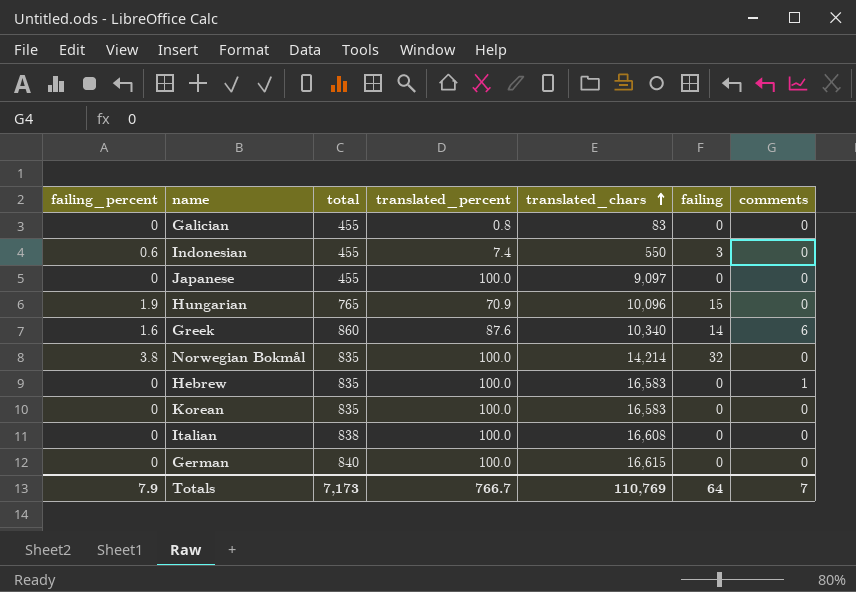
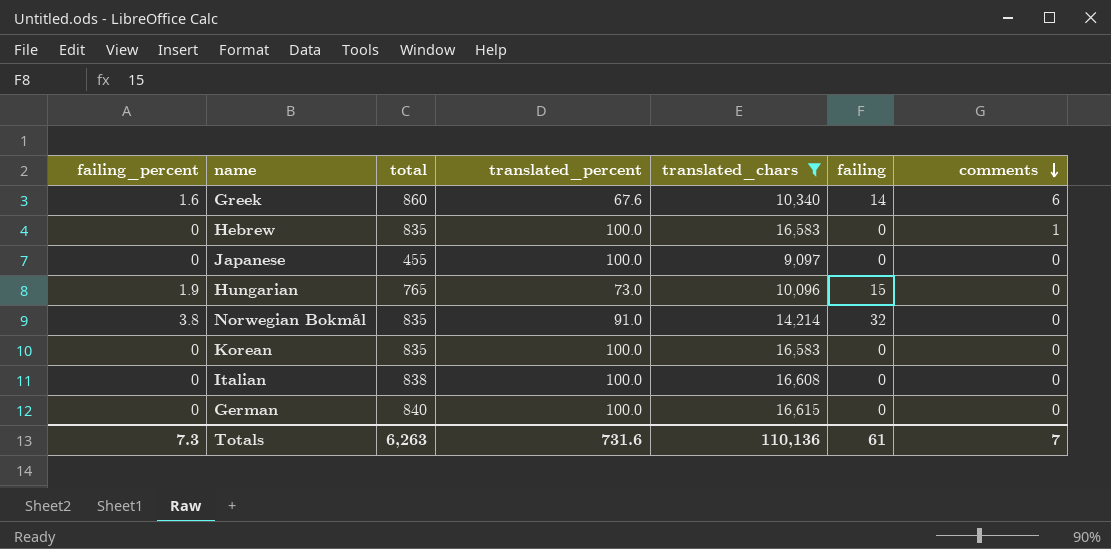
filter: none -> translated_chars >= 9,097
row order: translated_chars ascending -> comments descending
Greek | translated_percent: 87.6 -> 67.6
Hungarian | translated_percent: 70.9 -> 73.0
Norwegian Bokmål | translated_percent: 100.0 -> 91.0
Totals | failing_percent: 7.9 -> 7.3
Totals | total: 7,173 -> 6,263
Totals | translated_percent: 766.7 -> 731.6
Totals | translated_chars: 110,769 -> 110,136
Totals | failing: 64 -> 61

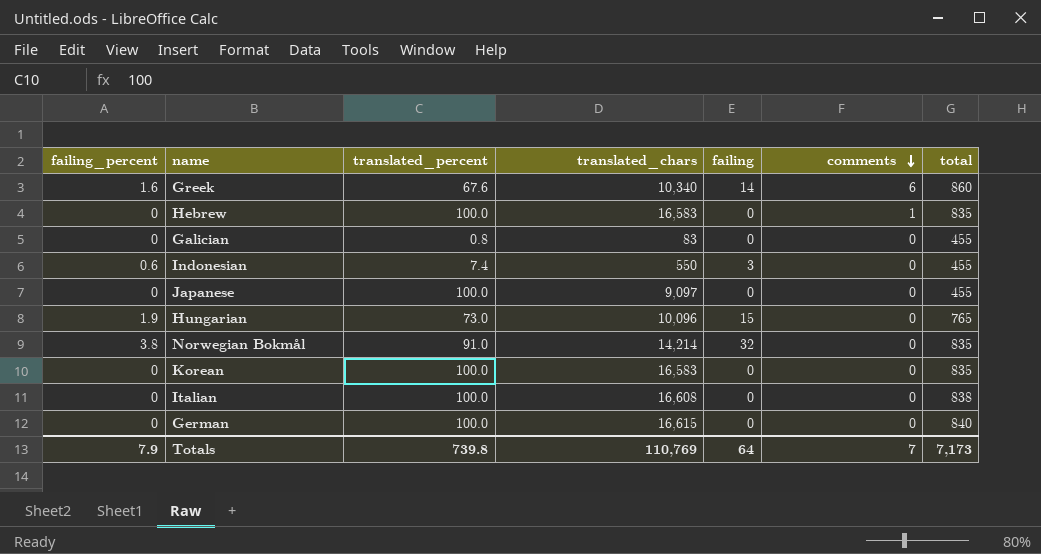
filter: translated_chars >= 9,097 -> none
column total | position: 3 -> 7
Totals | failing_percent: 7.3 -> 7.9
Totals | translated_percent: 731.6 -> 739.8
Totals | translated_chars: 110,136 -> 110,769
Totals | failing: 61 -> 64
Totals | total: 6,263 -> 7,173

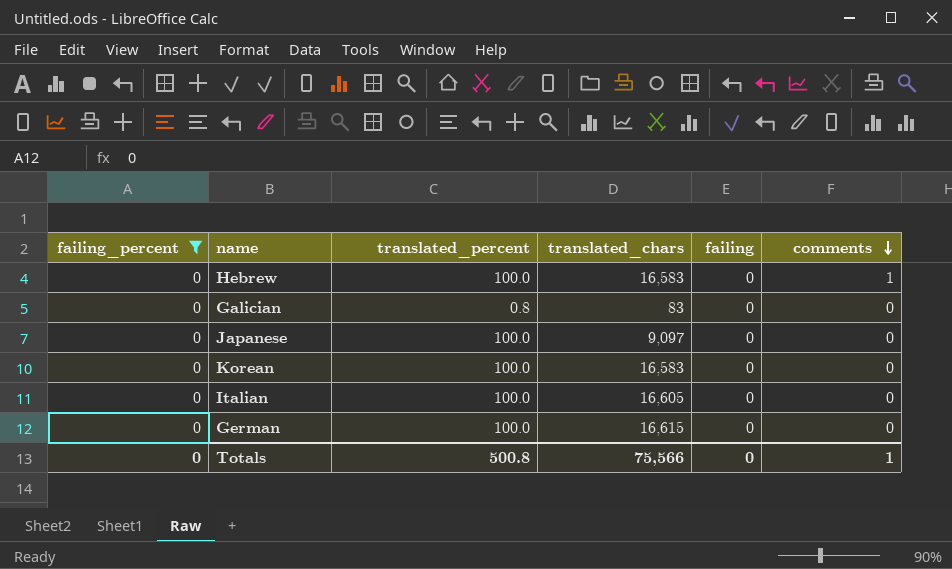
filter: none -> failing_percent = 0
column total | position: 7 -> none
Italian | translated_chars: 16,608 -> 16,605
Totals | failing_percent: 7.9 -> 0
Totals | translated_percent: 739.8 -> 500.8
Totals | translated_chars: 110,769 -> 75,566
Totals | failing: 64 -> 0
Totals | comments: 7 -> 1

